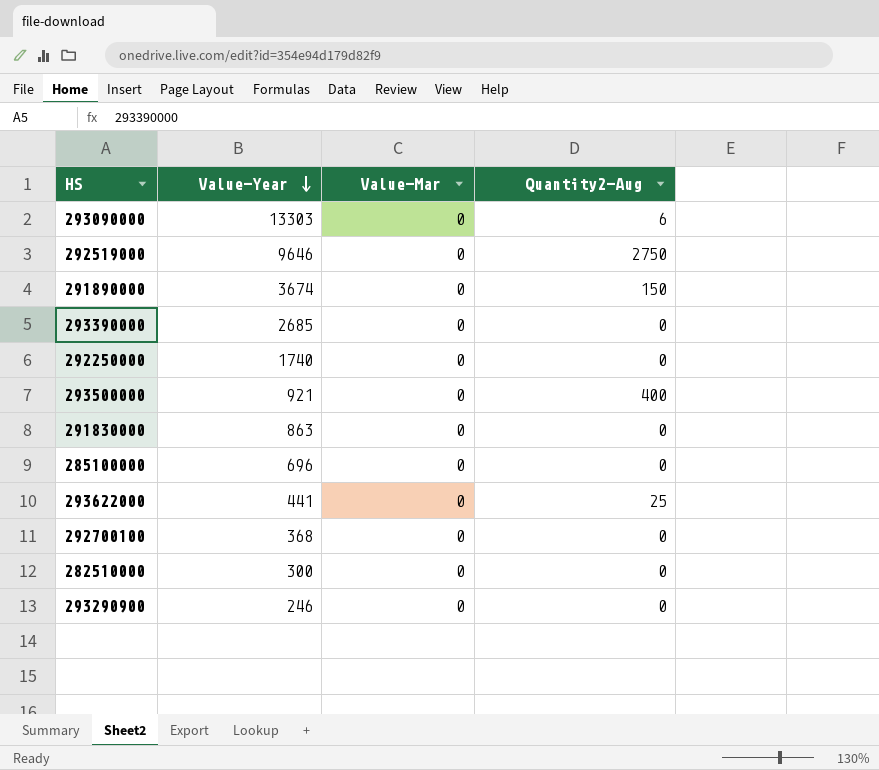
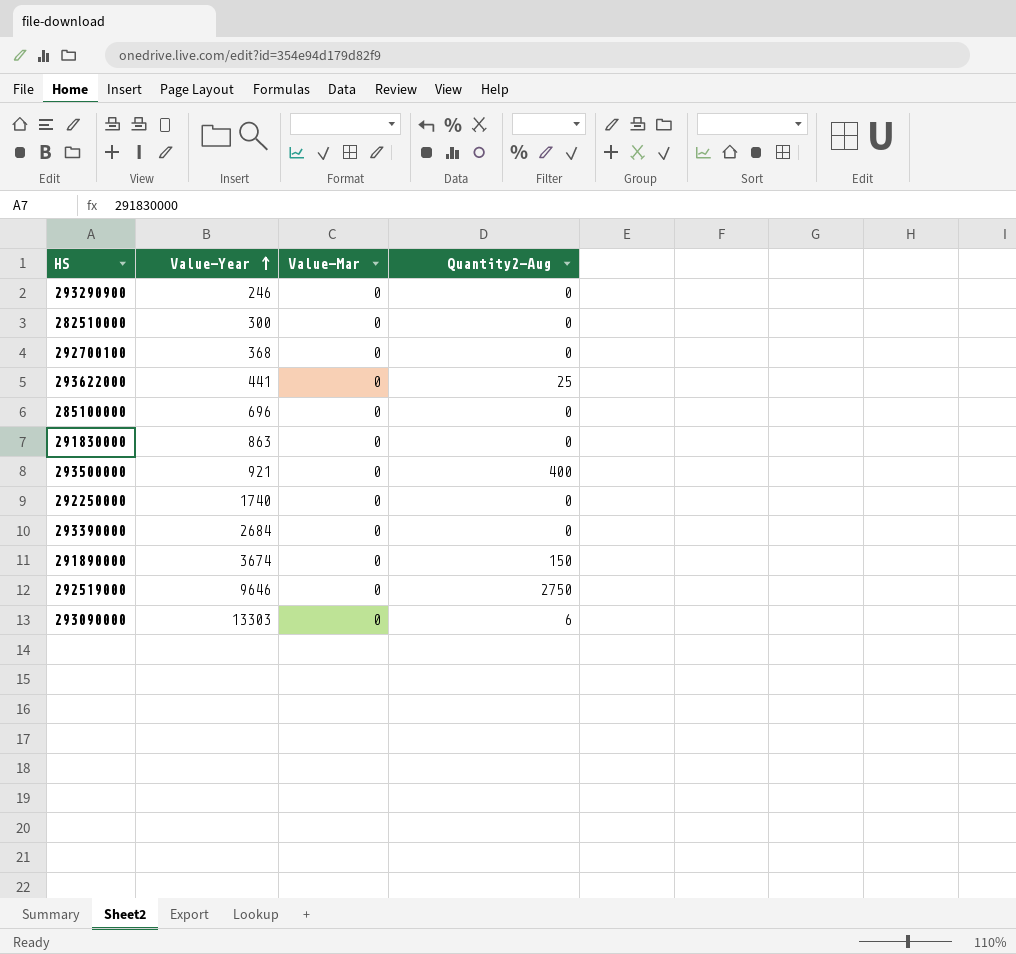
row order: Value-Year descending -> Value-Year ascending
293390000 | Value-Year: 2685 -> 2684

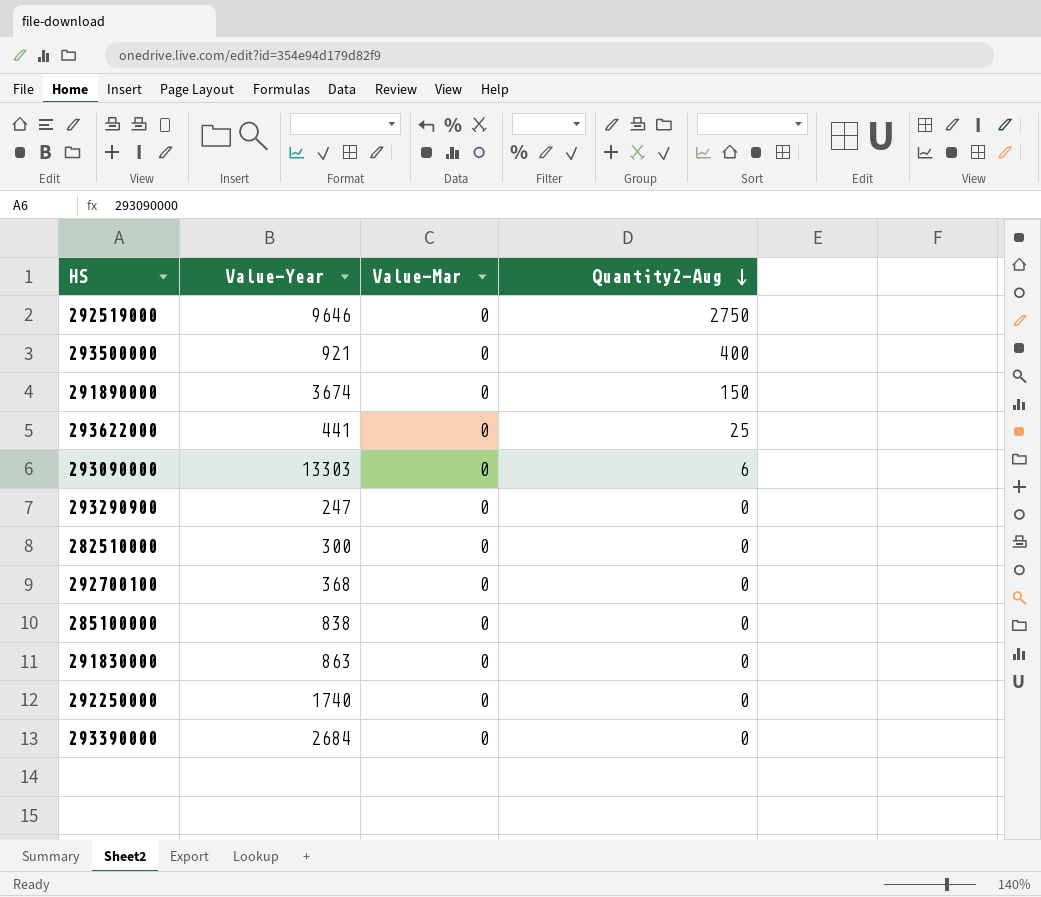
row order: Value-Year ascending -> Quantity2-Aug descending
293290900 | Value-Year: 246 -> 247
285100000 | Value-Year: 696 -> 838

